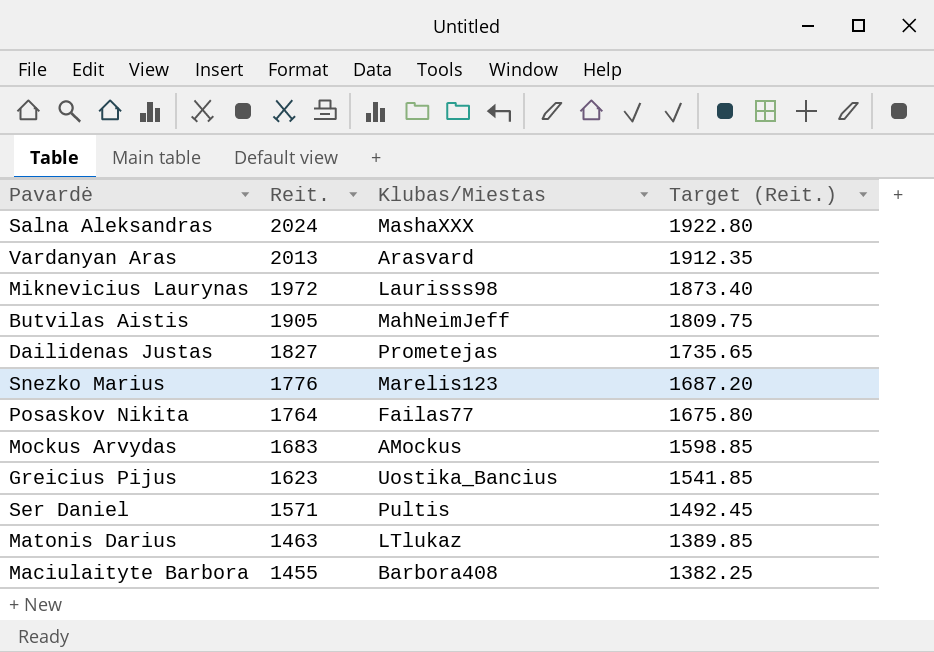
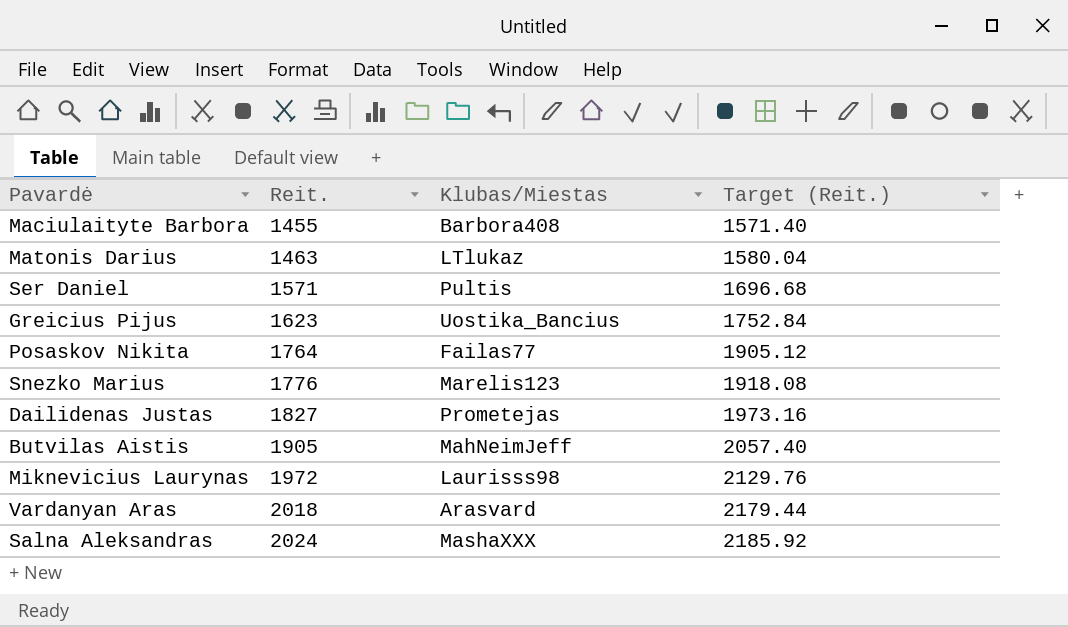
row order: Reit. descending -> Reit. ascending
column Target (Reit.) | formula: [Reit.] * 0.95 -> [Reit.] * 1.08
row Mockus Arvydas: 1683 | AMockus | 1598.85 -> none
Vardanyan Aras | Reit.: 2013 -> 2018

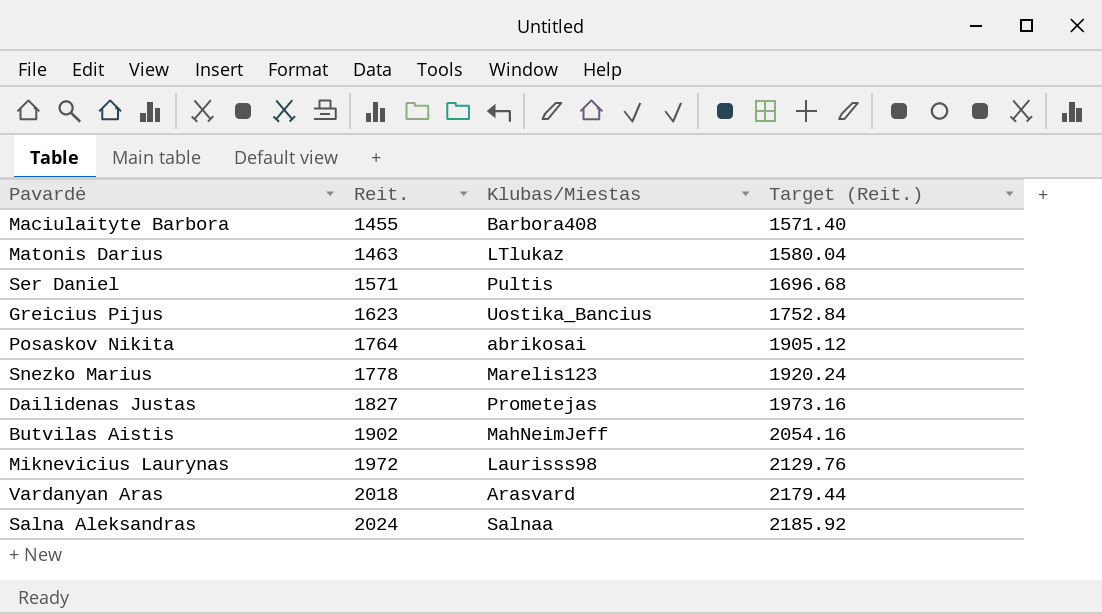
Posaskov Nikita | Klubas/Miestas: Failas77 -> abrikosai
Snezko Marius | Reit.: 1776 -> 1778
Snezko Marius | Target (Reit.): 1918.08 -> 1920.24
Butvilas Aistis | Reit.: 1905 -> 1902
Butvilas Aistis | Target (Reit.): 2057.40 -> 2054.16
Salna Aleksandras | Klubas/Miestas: MashaXXX -> Salnaa

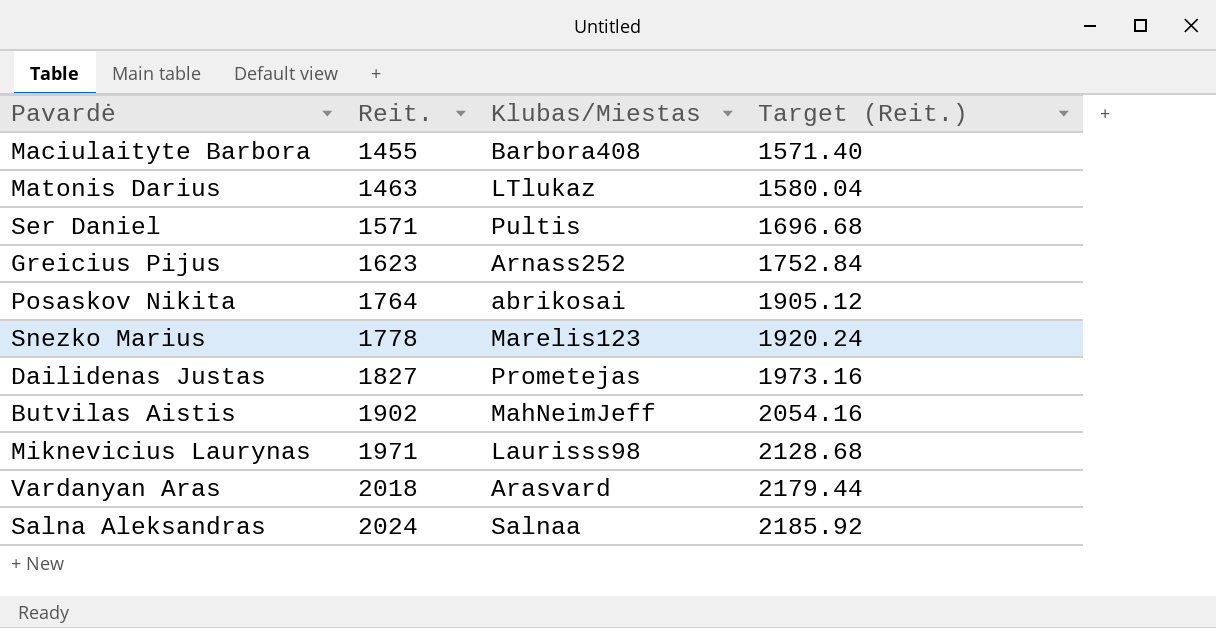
Greicius Pijus | Klubas/Miestas: Uostika_Bancius -> Arnass252
Miknevicius Laurynas | Reit.: 1972 -> 1971
Miknevicius Laurynas | Target (Reit.): 2129.76 -> 2128.68

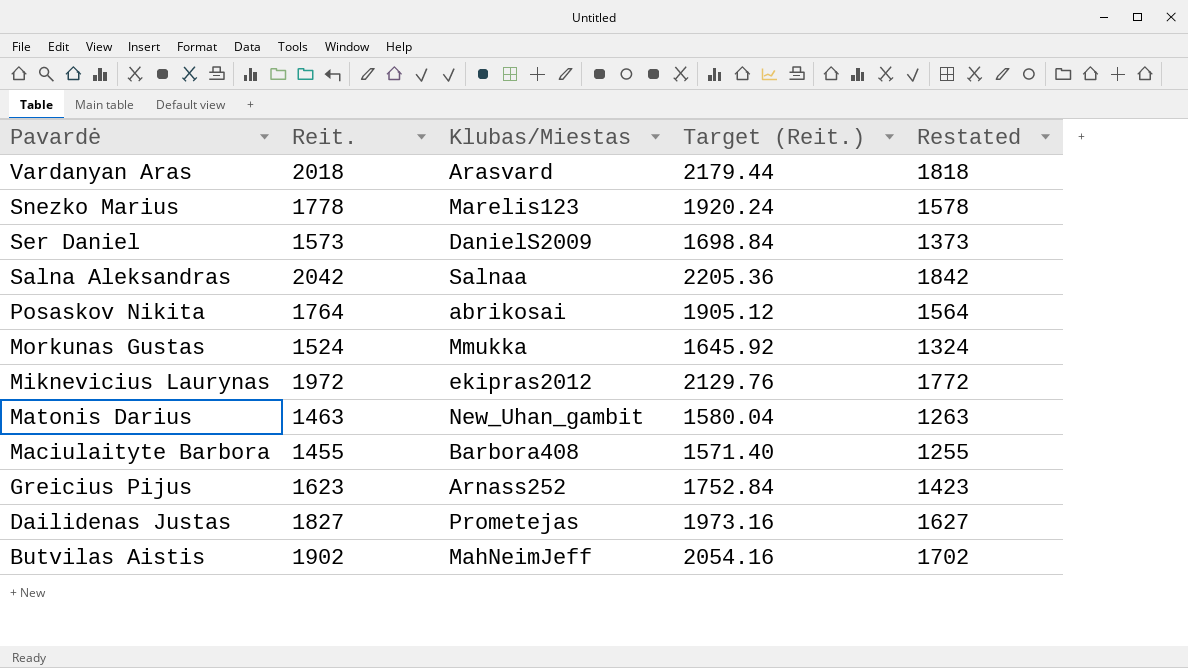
row order: Reit. ascending -> Pavardė descending
column Restated | formula: none -> [Reit.] - 200
Ser Daniel | Reit.: 1571 -> 1573
Ser Daniel | Klubas/Miestas: Pultis -> DanielS2009
Ser Daniel | Target (Reit.): 1696.68 -> 1698.84
Salna Aleksandras | Reit.: 2024 -> 2042
Salna Aleksandras | Target (Reit.): 2185.92 -> 2205.36
row Morkunas Gustas: none -> 1524 | Mmukka | 1645.92 | 1324
Miknevicius Laurynas | Reit.: 1971 -> 1972
Miknevicius Laurynas | Klubas/Miestas: Laurisss98 -> ekipras2012
Miknevicius Laurynas | Target (Reit.): 2128.68 -> 2129.76
Matonis Darius | Klubas/Miestas: LTlukaz -> New_Uhan_gambit

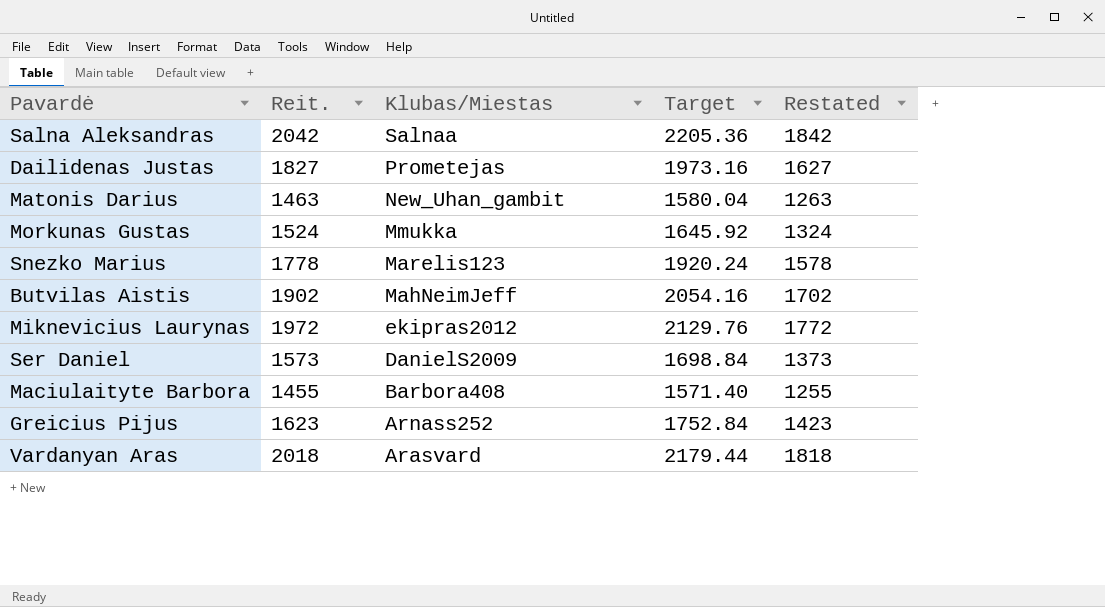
row order: Pavardė descending -> Klubas/Miestas descending
column name: Target (Reit.) -> Target
row Posaskov Nikita: 1764 | abrikosai | 1905.12 | 1564 -> none

